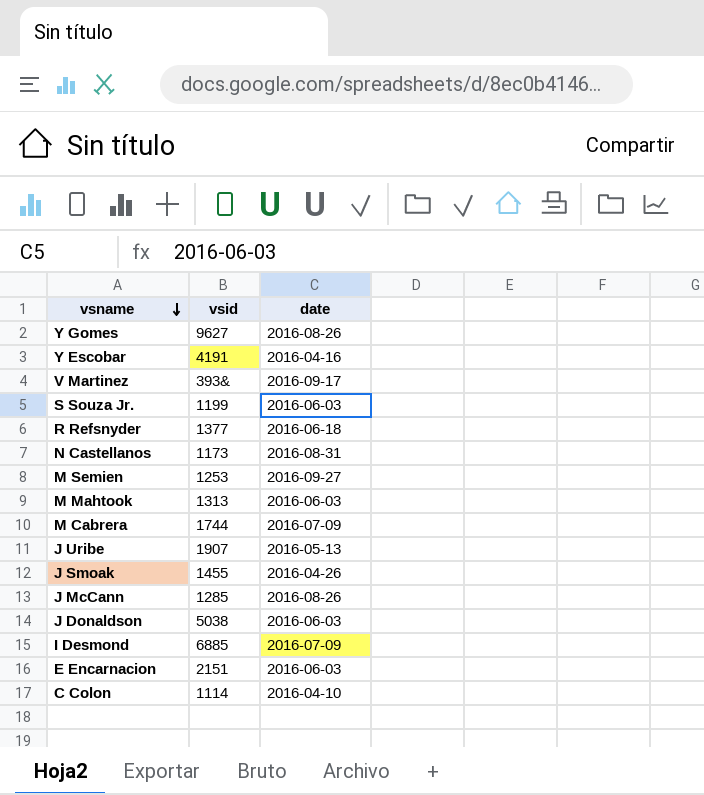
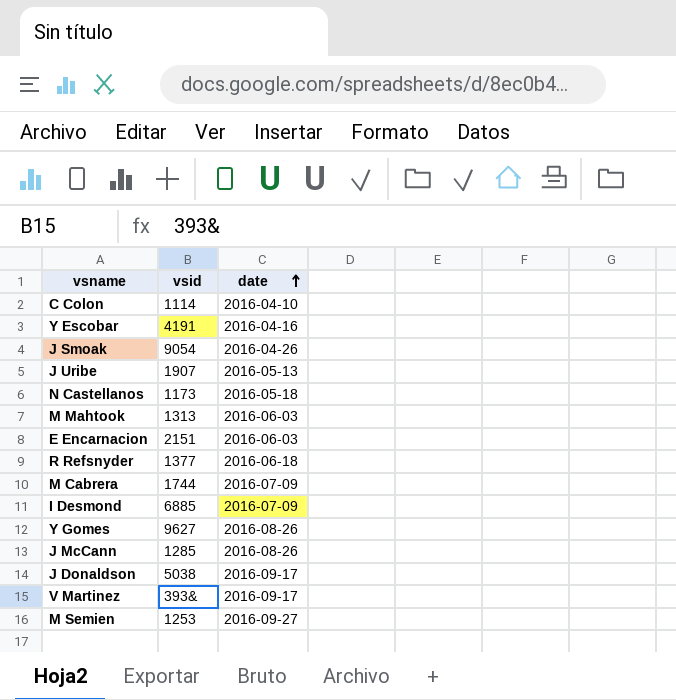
row order: vsname descending -> date ascending
row S Souza Jr.: 1199 | 2016-06-03 -> none
J Smoak | vsid: 1455 -> 9054
N Castellanos | date: 2016-08-31 -> 2016-05-18
J Donaldson | date: 2016-06-03 -> 2016-09-17

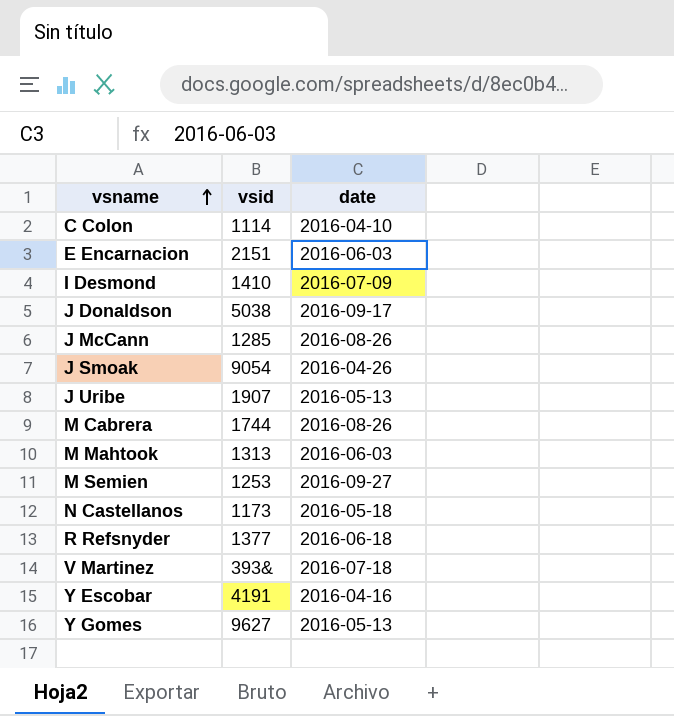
row order: date ascending -> vsname ascending
I Desmond | vsid: 6885 -> 1410
M Cabrera | date: 2016-07-09 -> 2016-08-26
V Martinez | date: 2016-09-17 -> 2016-07-18
Y Gomes | date: 2016-08-26 -> 2016-05-13

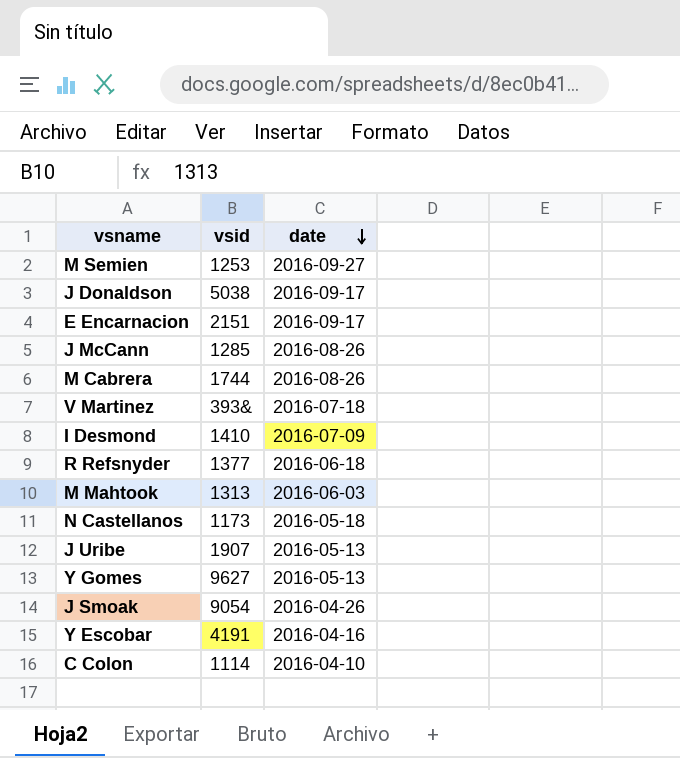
row order: vsname ascending -> date descending
E Encarnacion | date: 2016-06-03 -> 2016-09-17

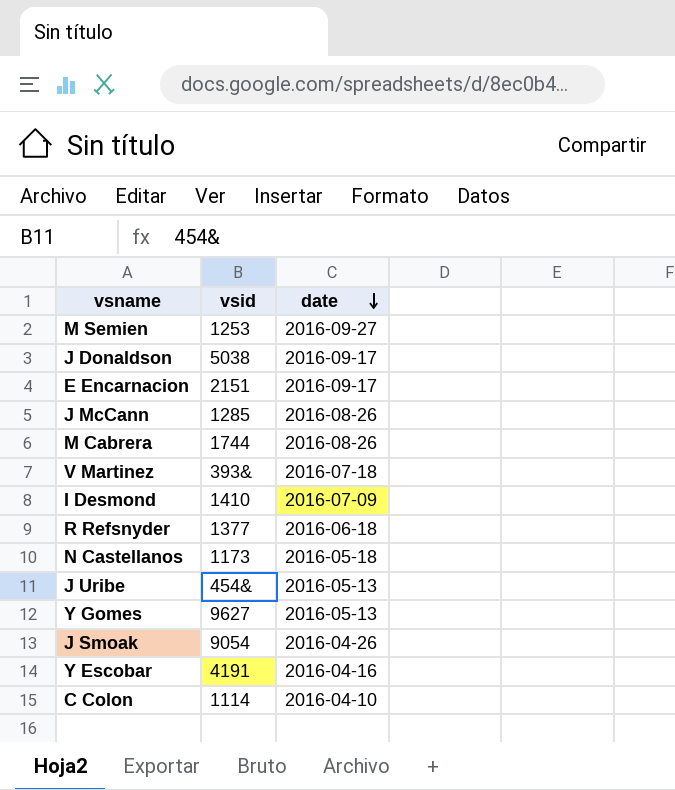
row M Mahtook: 1313 | 2016-06-03 -> none
J Uribe | vsid: 1907 -> 454&

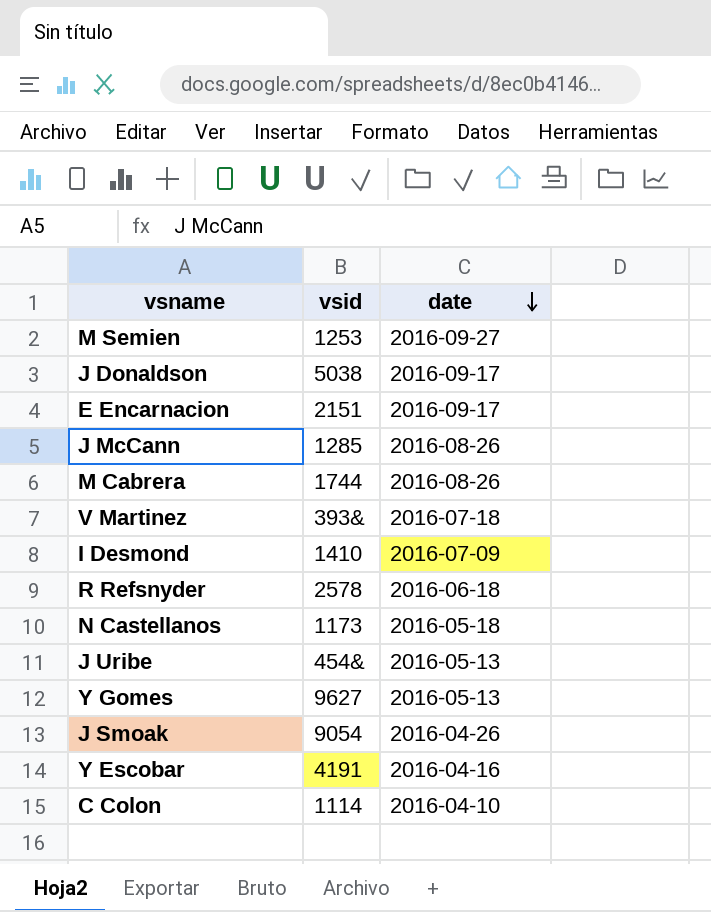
R Refsnyder | vsid: 1377 -> 2578

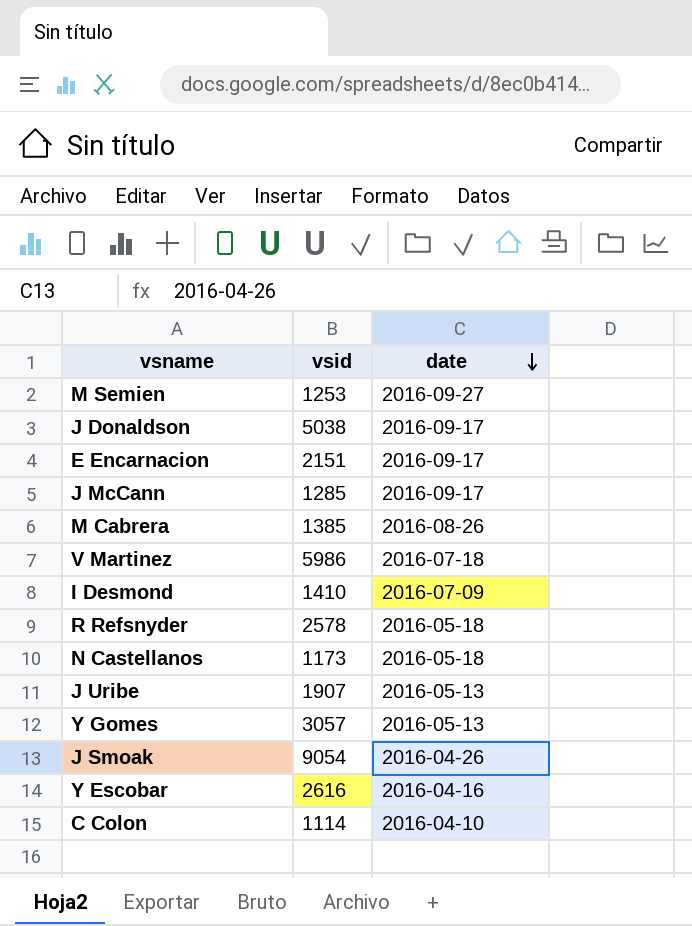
J McCann | date: 2016-08-26 -> 2016-09-17
M Cabrera | vsid: 1744 -> 1385
V Martinez | vsid: 393& -> 5986
R Refsnyder | date: 2016-06-18 -> 2016-05-18
J Uribe | vsid: 454& -> 1907
Y Gomes | vsid: 9627 -> 3057
Y Escobar | vsid: 4191 -> 2616

